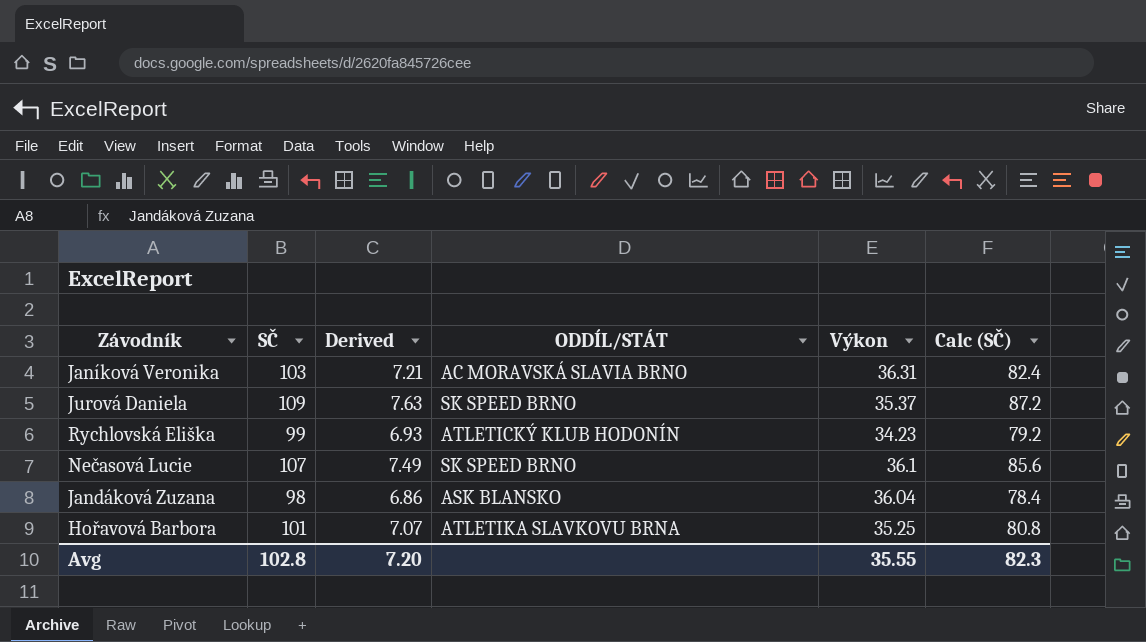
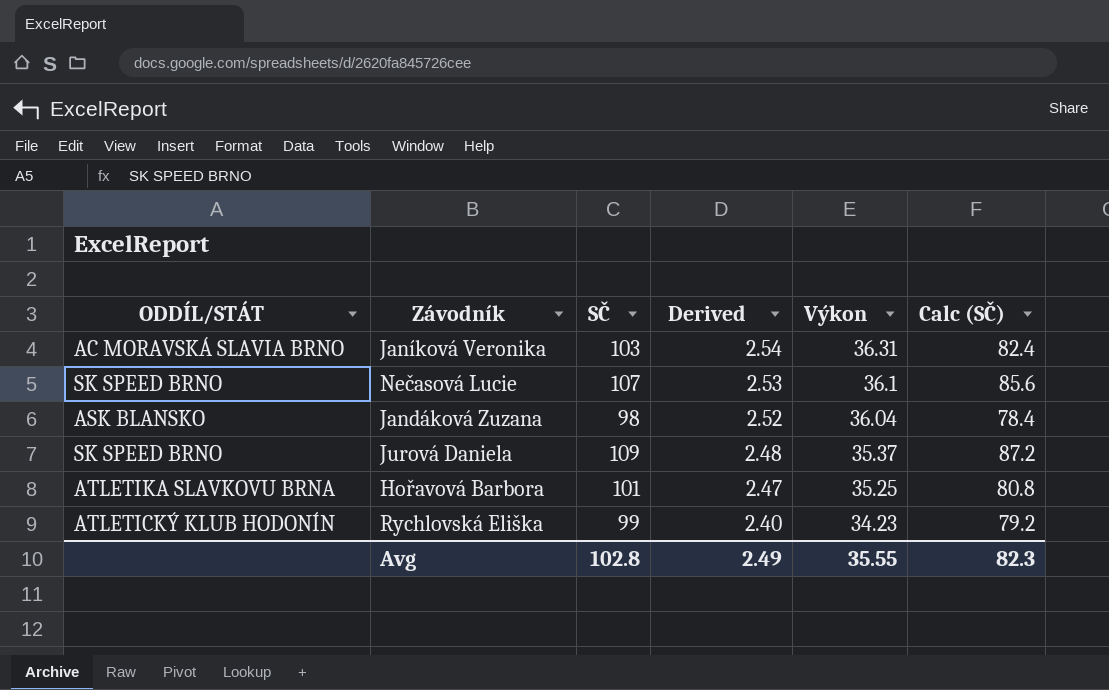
row order: none -> Derived descending
column ODDÍL/STÁT | position: 4 -> 1
column Derived | formula: [SČ] * 0.07 -> [Výkon] * 0.07
Avg | Derived: 7.20 -> 2.49

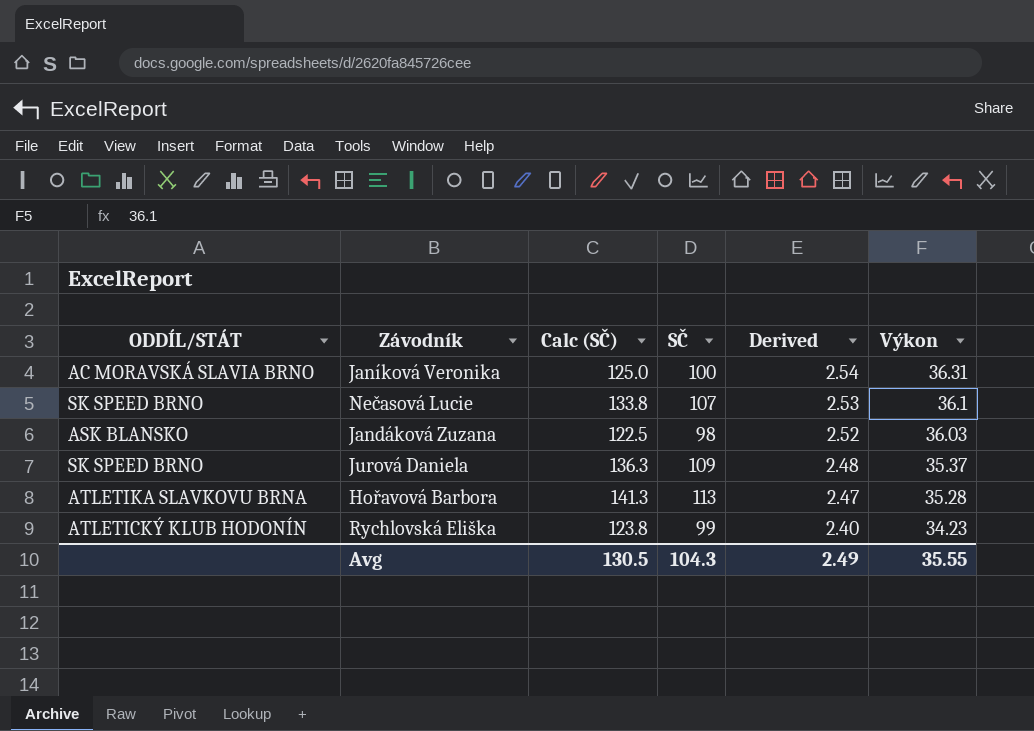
column Calc (SČ) | formula: [SČ] * 0.8 -> [SČ] * 1.25
column Calc (SČ) | position: 6 -> 3
Janíková Veronika | SČ: 103 -> 100
Jandáková Zuzana | Výkon: 36.04 -> 36.03
Hořavová Barbora | SČ: 101 -> 113
Hořavová Barbora | Výkon: 35.25 -> 35.28
Avg | Calc (SČ): 82.3 -> 130.5
Avg | SČ: 102.8 -> 104.3

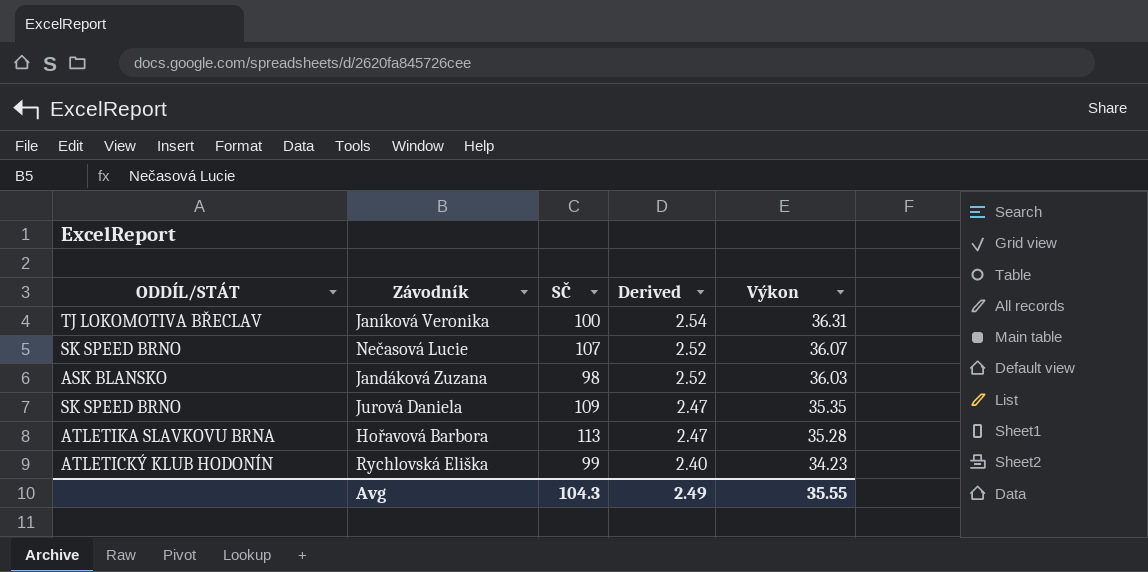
column Calc (SČ) | formula: [SČ] * 1.25 -> none
Janíková Veronika | ODDÍL/STÁT: AC MORAVSKÁ SLAVIA BRNO -> TJ LOKOMOTIVA BŘECLAV
Nečasová Lucie | Derived: 2.53 -> 2.52
Nečasová Lucie | Výkon: 36.1 -> 36.07
Jurová Daniela | Derived: 2.48 -> 2.47
Jurová Daniela | Výkon: 35.37 -> 35.35

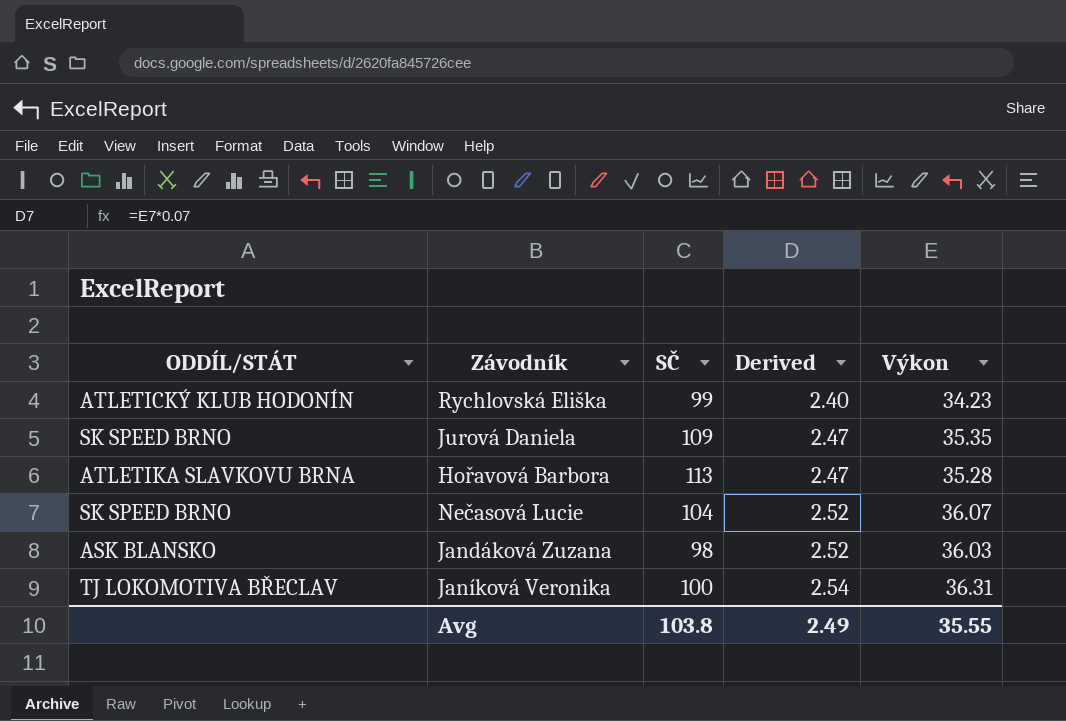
row order: Derived descending -> Derived ascending
Nečasová Lucie | SČ: 107 -> 104
Avg | SČ: 104.3 -> 103.8

